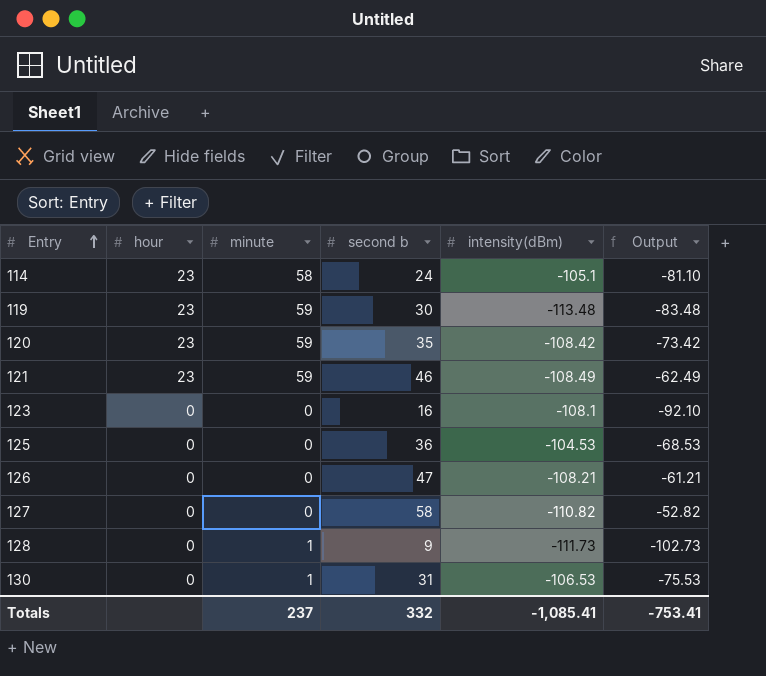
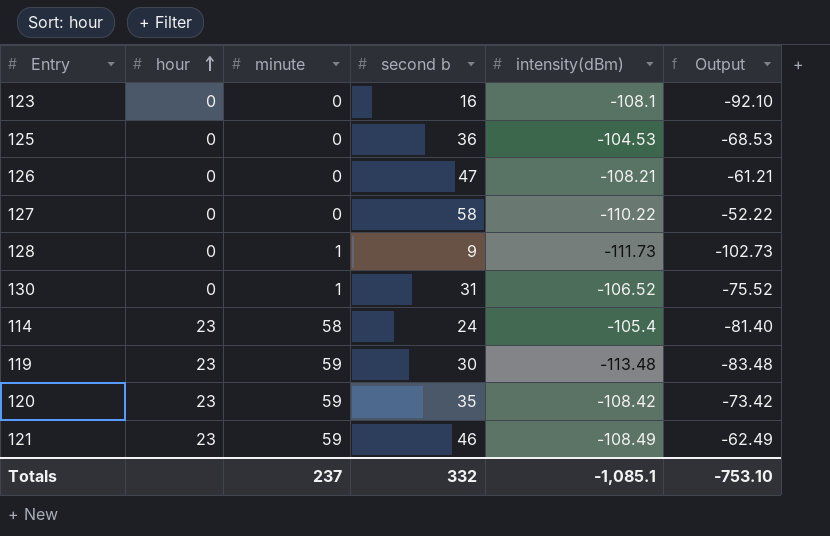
row order: Entry ascending -> hour ascending
127 | intensity(dBm): -110.82 -> -110.22
127 | Output: -52.82 -> -52.22
130 | intensity(dBm): -106.53 -> -106.52
130 | Output: -75.53 -> -75.52
114 | intensity(dBm): -105.1 -> -105.4
114 | Output: -81.10 -> -81.40
Totals | intensity(dBm): -1,085.41 -> -1,085.1
Totals | Output: -753.41 -> -753.10

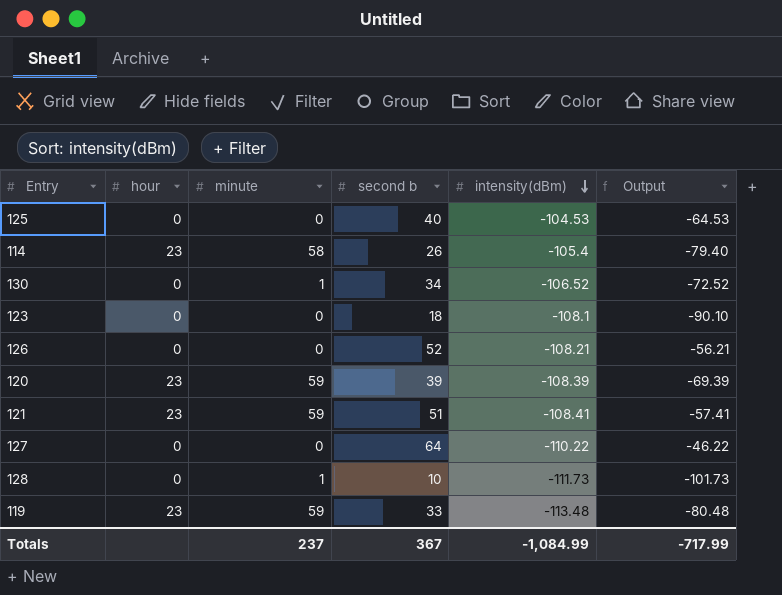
row order: hour ascending -> intensity(dBm) descending
125 | second b: 36 -> 40
125 | Output: -68.53 -> -64.53
114 | second b: 24 -> 26
114 | Output: -81.40 -> -79.40
130 | second b: 31 -> 34
130 | Output: -75.52 -> -72.52
123 | second b: 16 -> 18
123 | Output: -92.10 -> -90.10
126 | second b: 47 -> 52
126 | Output: -61.21 -> -56.21
120 | second b: 35 -> 39
120 | intensity(dBm): -108.42 -> -108.39
120 | Output: -73.42 -> -69.39
121 | second b: 46 -> 51
121 | intensity(dBm): -108.49 -> -108.41
121 | Output: -62.49 -> -57.41
127 | second b: 58 -> 64
127 | Output: -52.22 -> -46.22
128 | second b: 9 -> 10
128 | Output: -102.73 -> -101.73
119 | second b: 30 -> 33
119 | Output: -83.48 -> -80.48
Totals | second b: 332 -> 367
Totals | intensity(dBm): -1,085.1 -> -1,084.99
Totals | Output: -753.10 -> -717.99

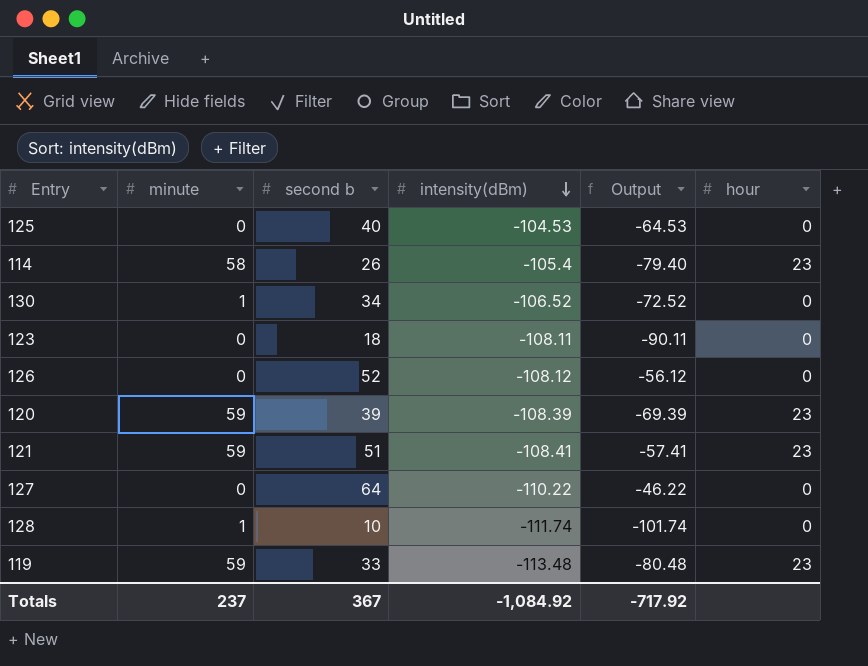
column hour | position: 2 -> 6
123 | intensity(dBm): -108.1 -> -108.11
123 | Output: -90.10 -> -90.11
126 | intensity(dBm): -108.21 -> -108.12
126 | Output: -56.21 -> -56.12
128 | intensity(dBm): -111.73 -> -111.74
128 | Output: -101.73 -> -101.74
Totals | intensity(dBm): -1,084.99 -> -1,084.92
Totals | Output: -717.99 -> -717.92

